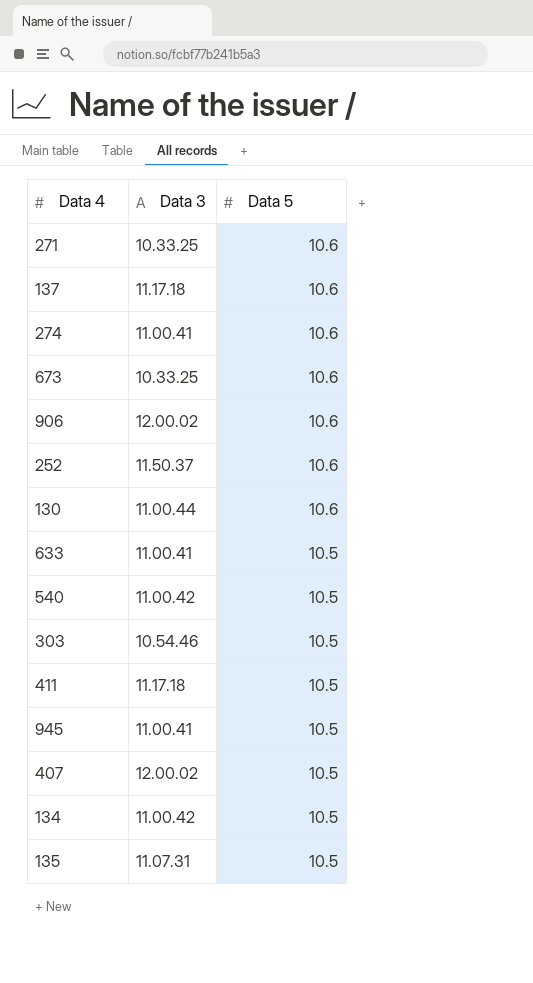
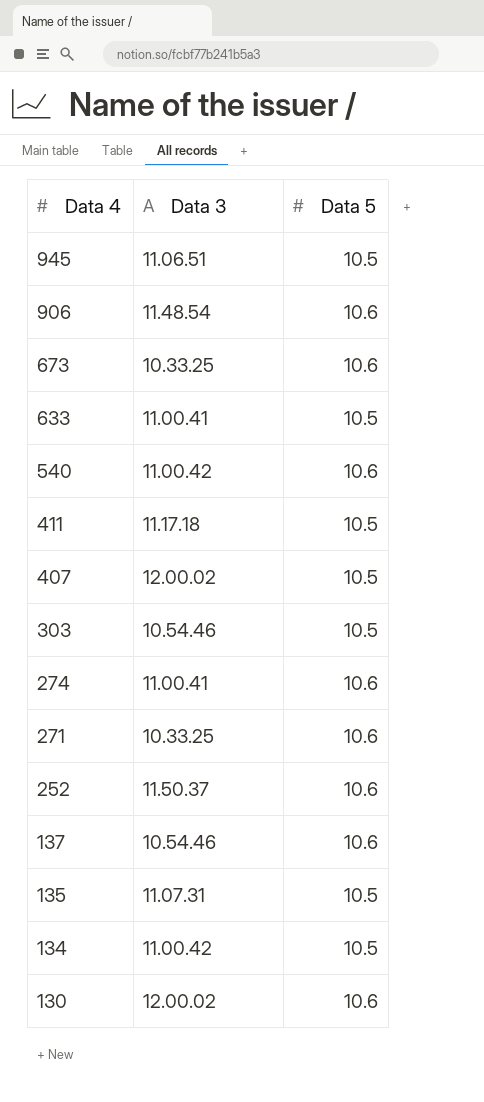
row order: Data 5 descending -> Data 4 descending
945 | Data 3: 11.00.41 -> 11.06.51
906 | Data 3: 12.00.02 -> 11.48.54
540 | Data 5: 10.5 -> 10.6
137 | Data 3: 11.17.18 -> 10.54.46
130 | Data 3: 11.00.44 -> 12.00.02

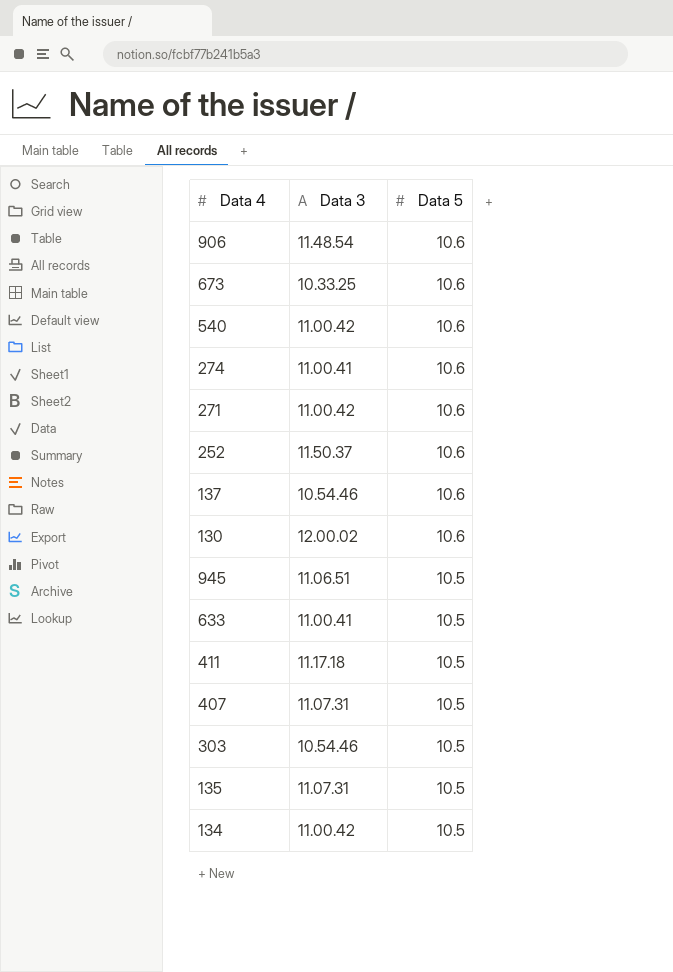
row order: Data 4 descending -> Data 5 descending
271 | Data 3: 10.33.25 -> 11.00.42
407 | Data 3: 12.00.02 -> 11.07.31

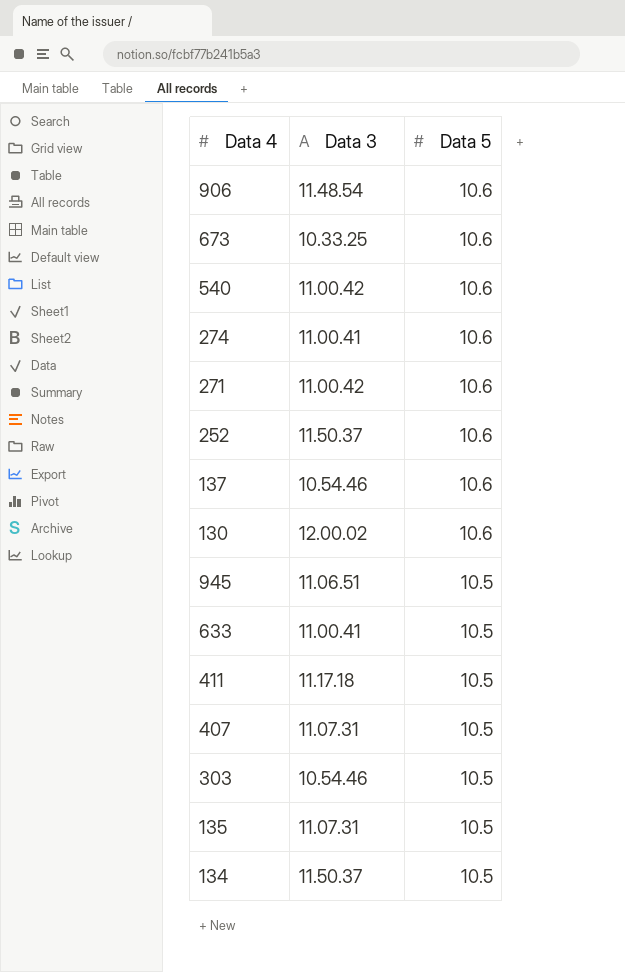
134 | Data 3: 11.00.42 -> 11.50.37

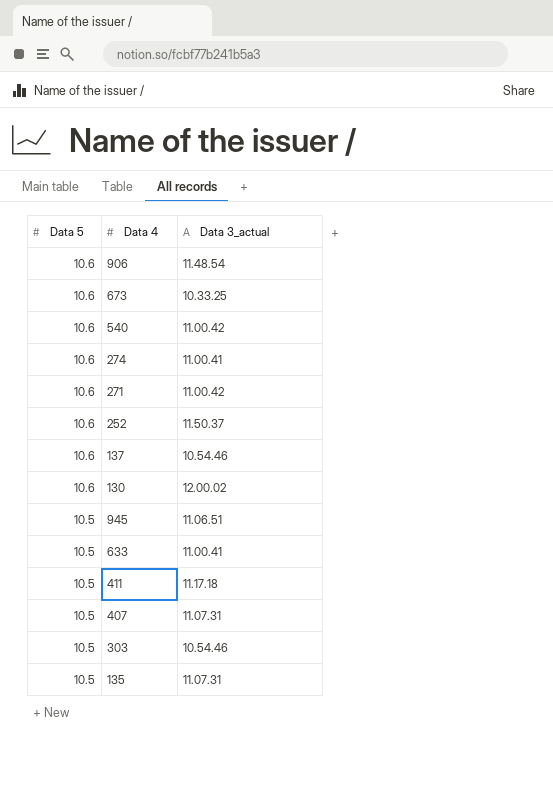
column Data 5 | position: 3 -> 1
column name: Data 3 -> Data 3_actual
row 134: 11.50.37 | 10.5 -> none

